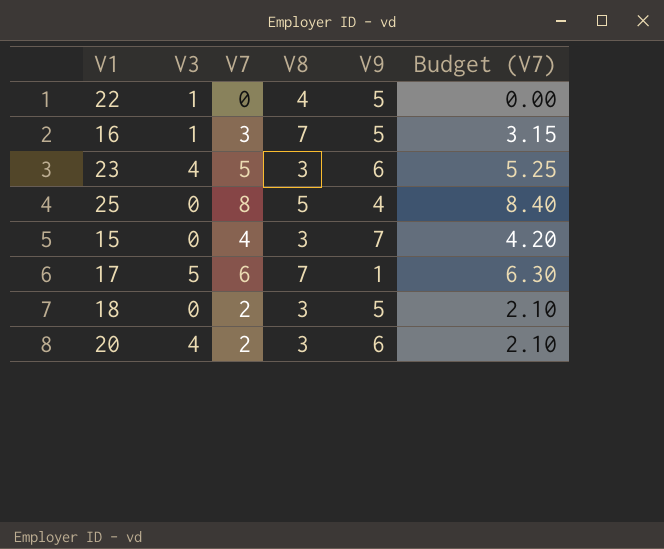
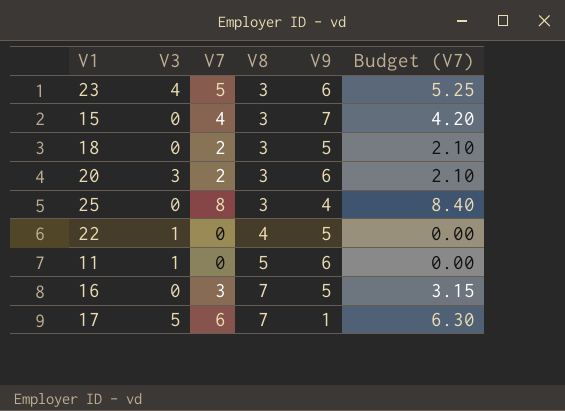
row order: none -> V8 ascending
20 | V3: 4 -> 3
25 | V8: 5 -> 3
row 11: none -> 1 | 0 | 5 | 6 | 0.00
16 | V3: 1 -> 0

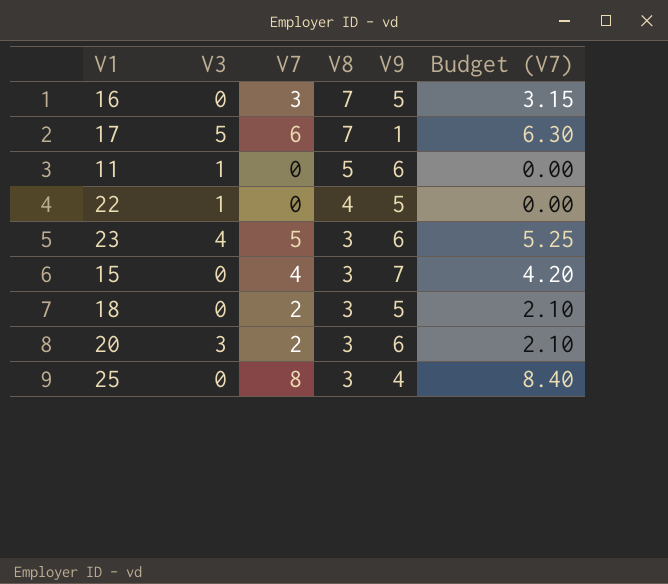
row order: V8 ascending -> V8 descending

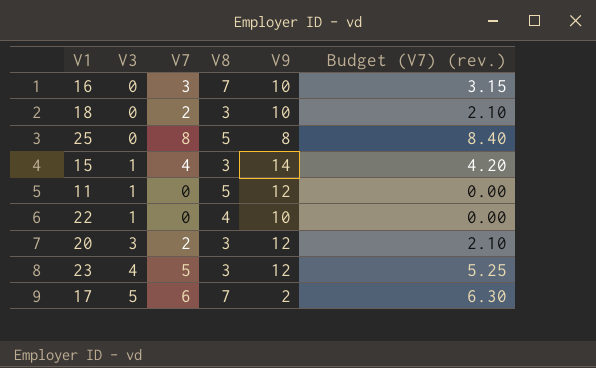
row order: V8 descending -> V3 ascending
column name: Budget (V7) -> Budget (V7) (rev.)
16 | V9: 5 -> 10
18 | V9: 5 -> 10
25 | V8: 3 -> 5
25 | V9: 4 -> 8
15 | V3: 0 -> 1
15 | V9: 7 -> 14
11 | V9: 6 -> 12
22 | V9: 5 -> 10
20 | V9: 6 -> 12
23 | V9: 6 -> 12
17 | V9: 1 -> 2

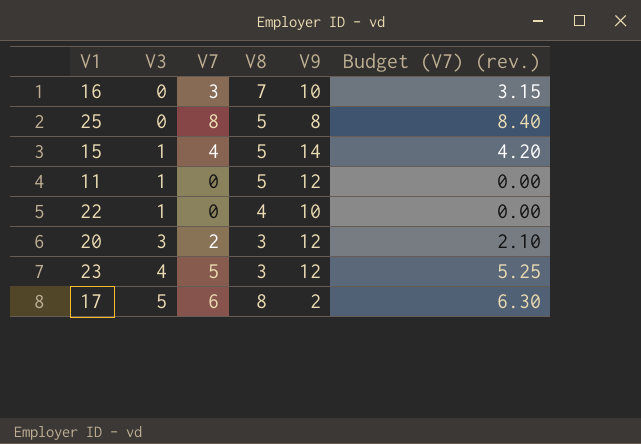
row 18: 0 | 2 | 3 | 10 | 2.10 -> none
15 | V8: 3 -> 5
17 | V8: 7 -> 8

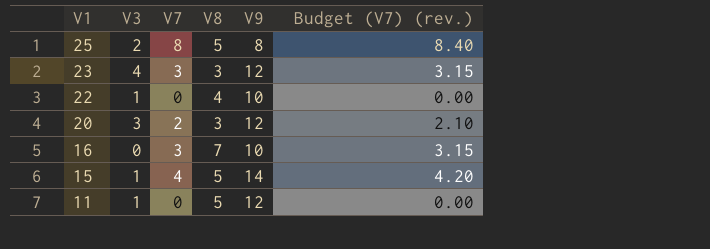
row order: V3 ascending -> V1 descending
row 17: 5 | 6 | 8 | 2 | 6.30 -> none
25 | V3: 0 -> 2
23 | V7: 5 -> 3
23 | Budget (V7) (rev.): 5.25 -> 3.15

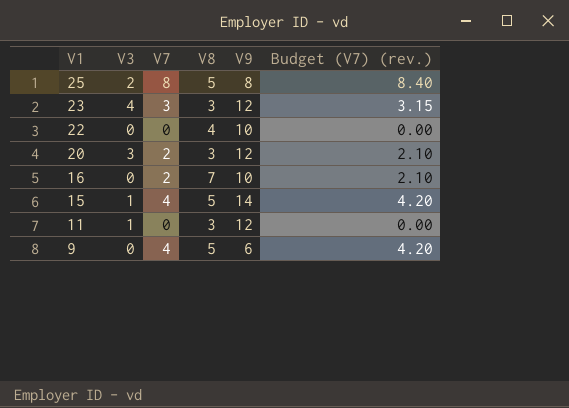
22 | V3: 1 -> 0
16 | V7: 3 -> 2
16 | Budget (V7) (rev.): 3.15 -> 2.10
11 | V8: 5 -> 3
row 9: none -> 0 | 4 | 5 | 6 | 4.20

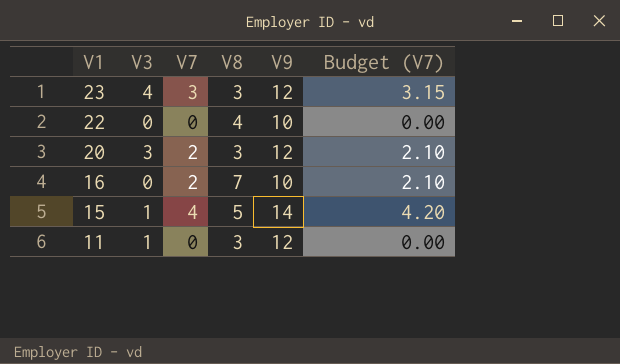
column name: Budget (V7) (rev.) -> Budget (V7)
row 25: 2 | 8 | 5 | 8 | 8.40 -> none
row 9: 0 | 4 | 5 | 6 | 4.20 -> none

